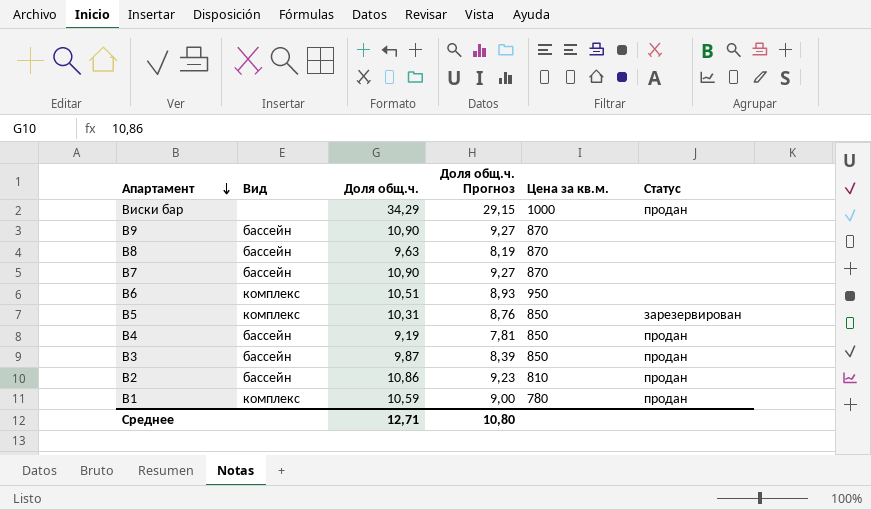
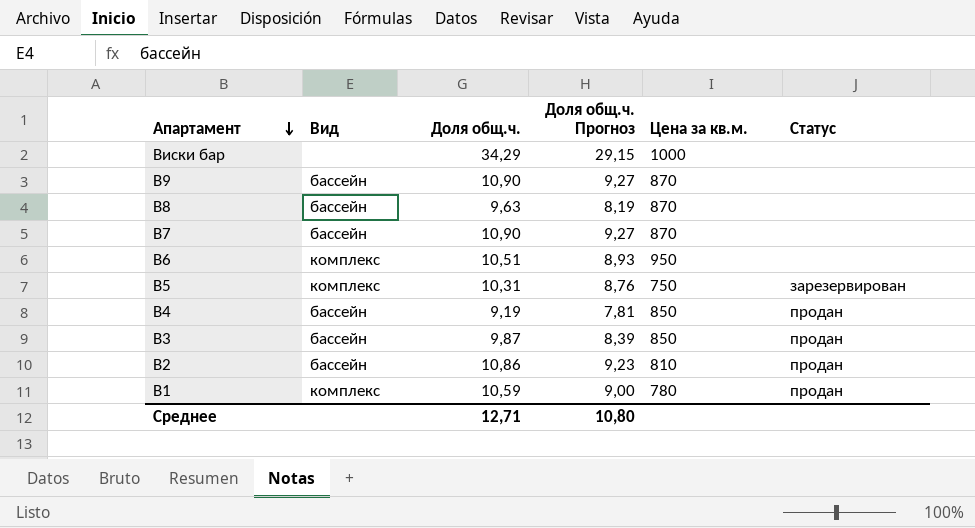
Виски бар | Статус: продан -> none
B5 | Цена за кв.м.: 850 -> 750

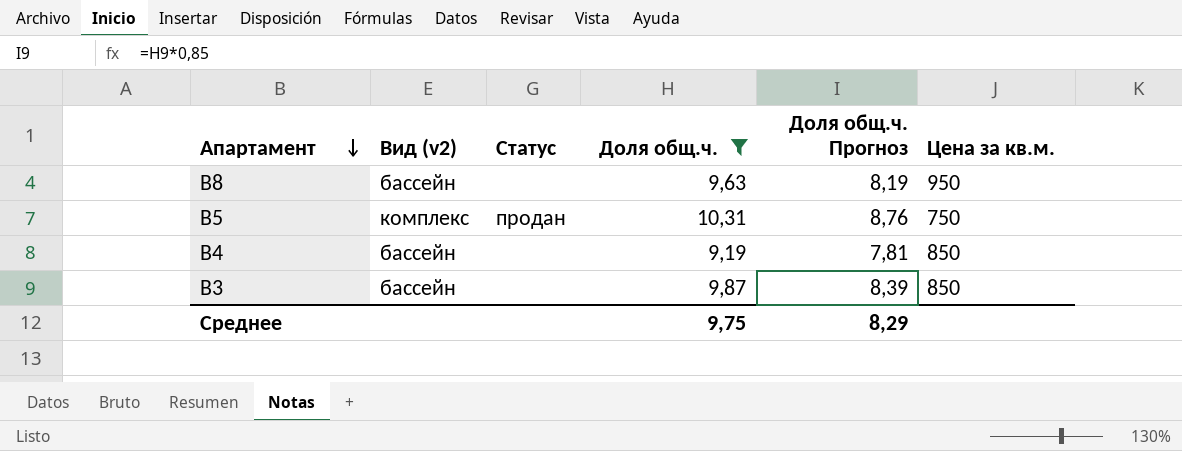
filter: none -> Доля общ.ч. <= 10,31
column name: Вид -> Вид (v2)
column Статус | position: 6 -> 3
B8 | Цена за кв.м.: 870 -> 950
B5 | Статус: зарезервирован -> продан
B4 | Статус: продан -> none
B3 | Статус: продан -> none
Среднее | Доля общ.ч.: 12,71 -> 9,75
Среднее | Доля общ.ч. Прогноз: 10,80 -> 8,29

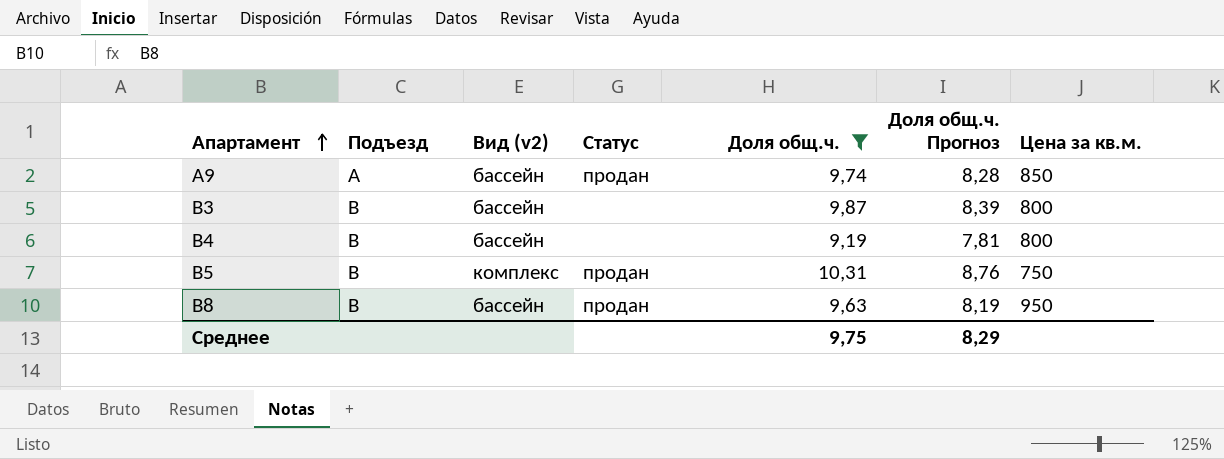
row order: Апартамент descending -> Апартамент ascending
column Подъезд | position: none -> 2
row A9: none -> A | бассейн | продан | 9,74 | 8,28 | 850
B3 | Цена за кв.м.: 850 -> 800
B4 | Цена за кв.м.: 850 -> 800
B8 | Статус: none -> продан

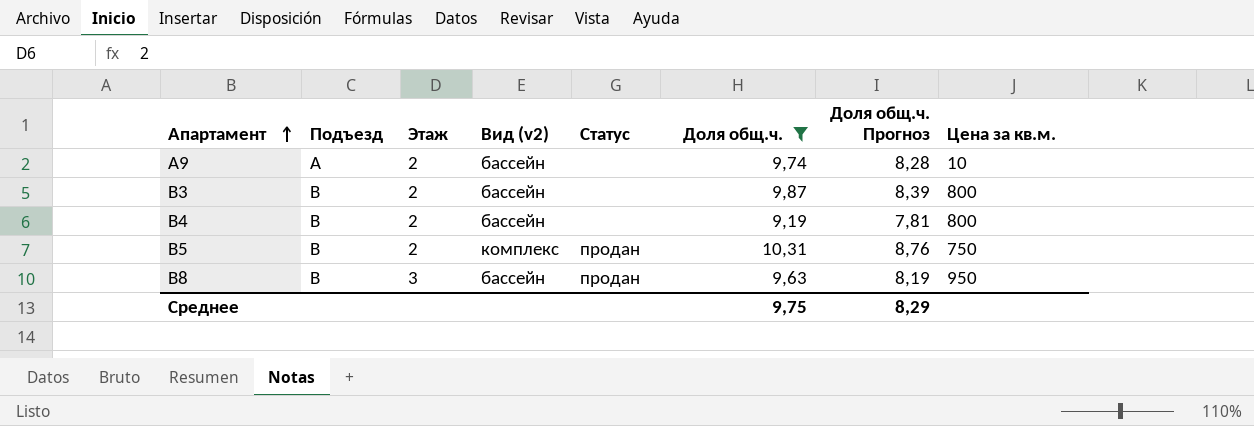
column Этаж | position: none -> 3
A9 | Статус: продан -> none
A9 | Цена за кв.м.: 850 -> 10

